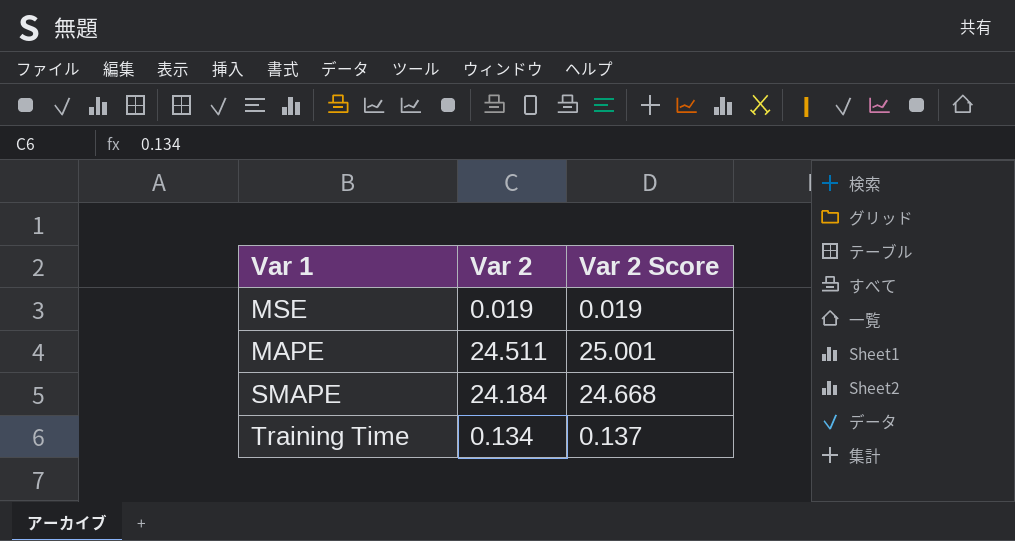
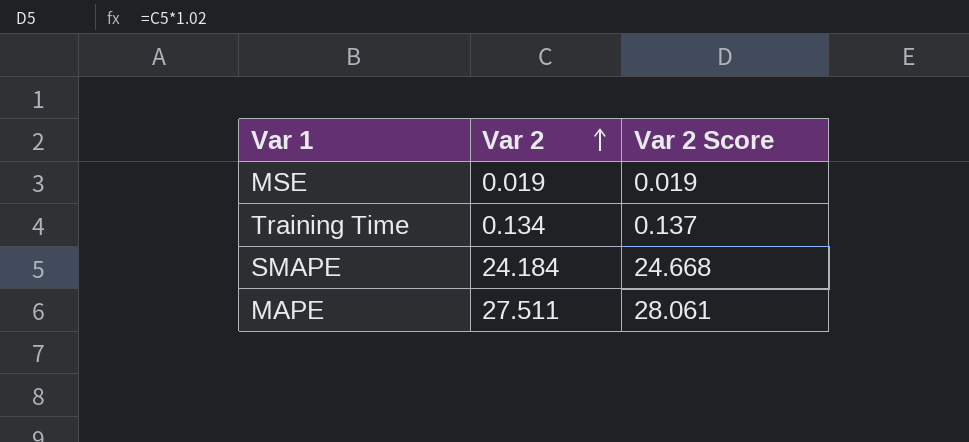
row order: none -> Var 2 ascending
MAPE | Var 2: 24.511 -> 27.511
MAPE | Var 2 Score: 25.001 -> 28.061

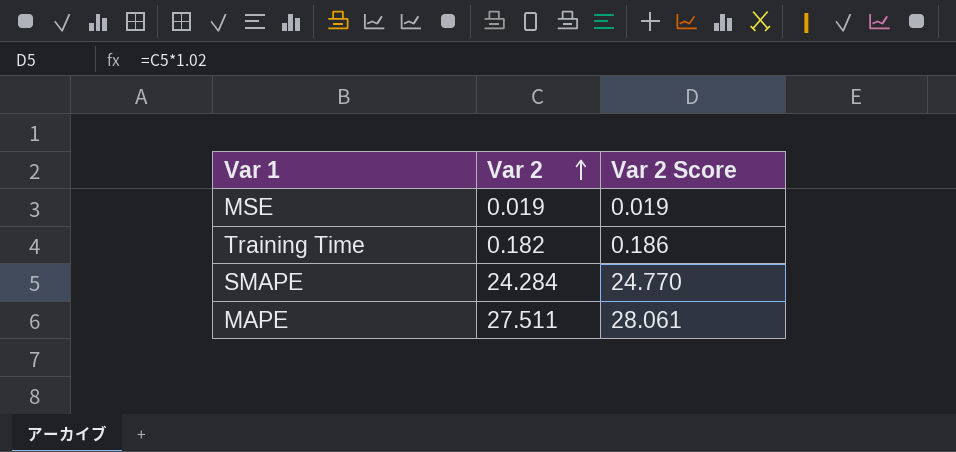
Training Time | Var 2: 0.134 -> 0.182
Training Time | Var 2 Score: 0.137 -> 0.186
SMAPE | Var 2: 24.184 -> 24.284
SMAPE | Var 2 Score: 24.668 -> 24.770

